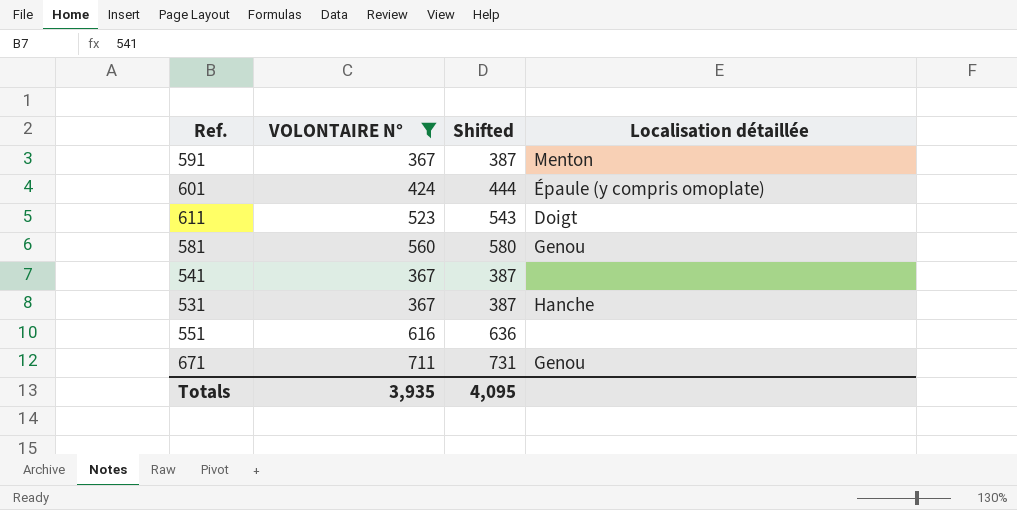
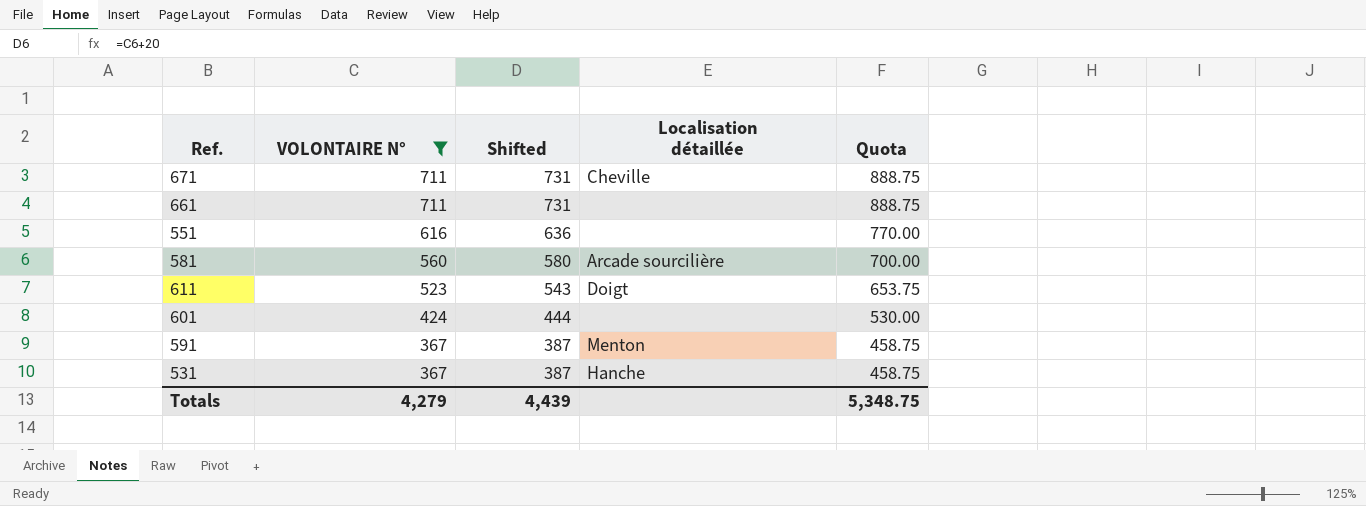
row order: none -> VOLONTAIRE N° descending
column Quota | formula: none -> [VOLONTAIRE N°] * 1.25
row 541: 367 | 387 | none -> none
671 | Localisation détaillée: Genou -> Cheville
row 661: none -> 711 | 731 | none | 888.75
581 | Localisation détaillée: Genou -> Arcade sourcilière
601 | Localisation détaillée: Épaule (y compris omoplate) -> none
Totals | VOLONTAIRE N°: 3,935 -> 4,279
Totals | Shifted: 4,095 -> 4,439

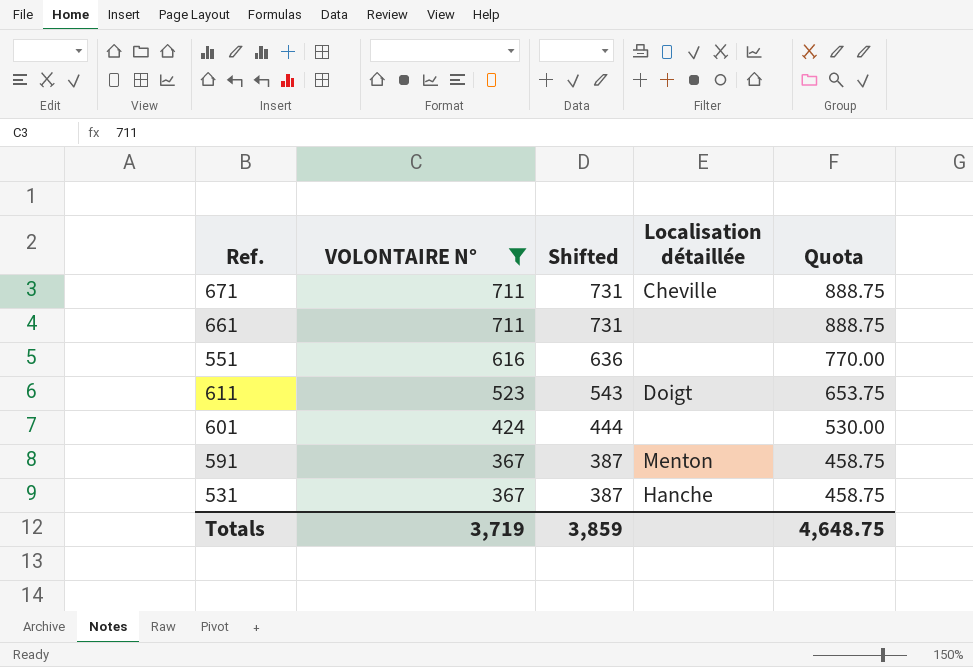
row 581: 560 | 580 | Arcade sourcilière | 700.00 -> none
Totals | VOLONTAIRE N°: 4,279 -> 3,719
Totals | Shifted: 4,439 -> 3,859
Totals | Quota: 5,348.75 -> 4,648.75

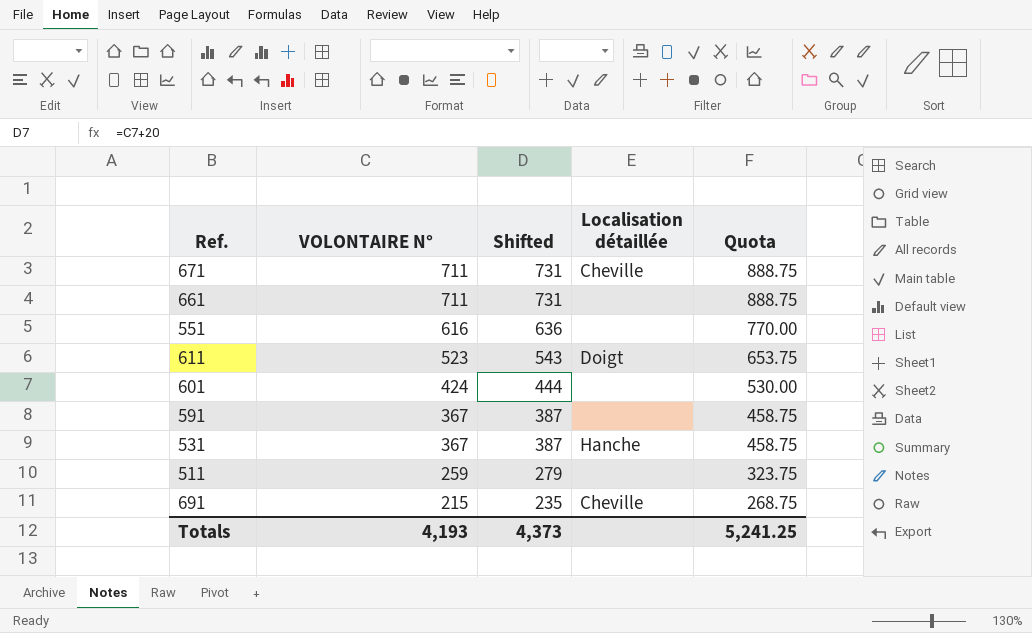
filter: VOLONTAIRE N° >= 367 -> none
591 | Localisation détaillée: Menton -> none
Totals | VOLONTAIRE N°: 3,719 -> 4,193
Totals | Shifted: 3,859 -> 4,373
Totals | Quota: 4,648.75 -> 5,241.25

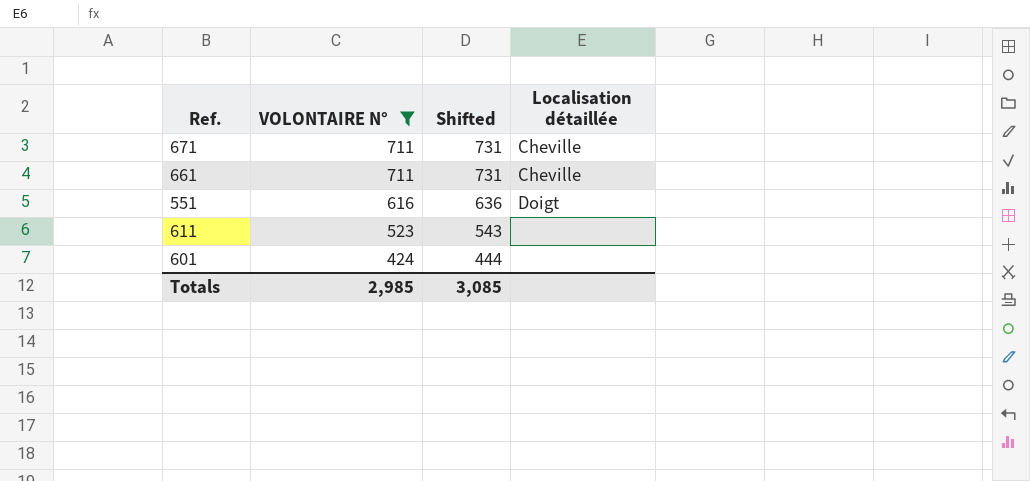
filter: none -> VOLONTAIRE N° >= 424
column Quota | formula: [VOLONTAIRE N°] * 1.25 -> none
661 | Localisation détaillée: none -> Cheville
551 | Localisation détaillée: none -> Doigt
611 | Localisation détaillée: Doigt -> none
Totals | VOLONTAIRE N°: 4,193 -> 2,985
Totals | Shifted: 4,373 -> 3,085

